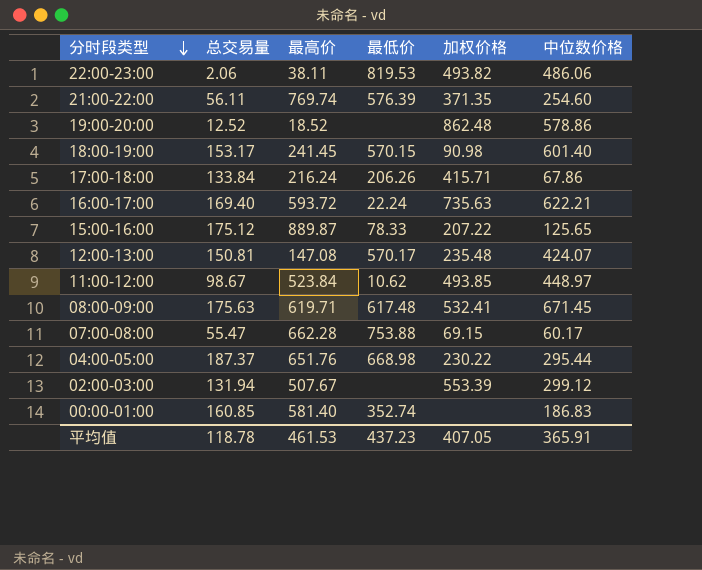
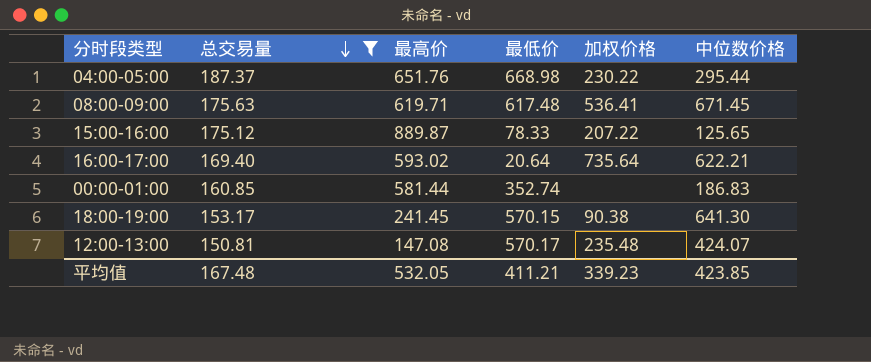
filter: none -> 总交易量 >= 150.81
row order: 分时段类型 descending -> 总交易量 descending
08:00-09:00 | 加权价格: 532.41 -> 536.41
16:00-17:00 | 最高价: 593.72 -> 593.02
16:00-17:00 | 最低价: 22.24 -> 20.64
16:00-17:00 | 加权价格: 735.63 -> 735.64
00:00-01:00 | 最高价: 581.40 -> 581.44
18:00-19:00 | 加权价格: 90.98 -> 90.38
18:00-19:00 | 中位数价格: 601.40 -> 641.30
平均值 | 总交易量: 118.78 -> 167.48
平均值 | 最高价: 461.53 -> 532.05
平均值 | 最低价: 437.23 -> 411.21
平均值 | 加权价格: 407.05 -> 339.23
平均值 | 中位数价格: 365.91 -> 423.85

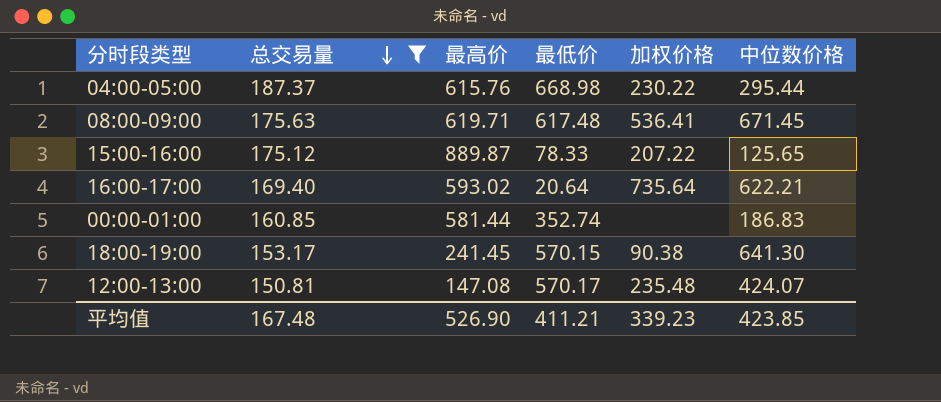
04:00-05:00 | 最高价: 651.76 -> 615.76
平均值 | 最高价: 532.05 -> 526.90

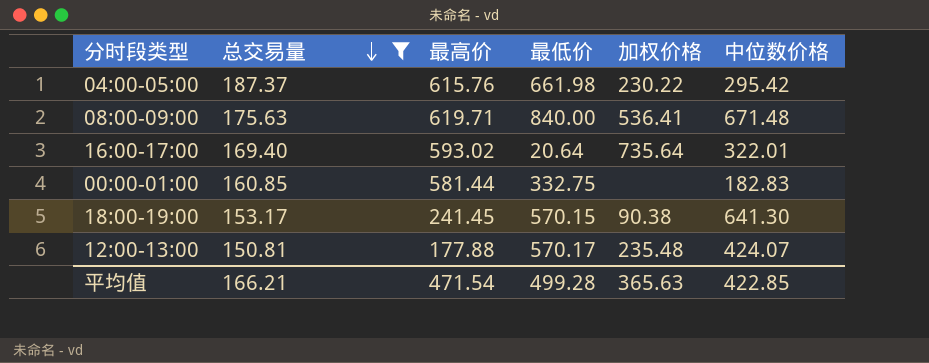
row 15:00-16:00: 175.12 | 889.87 | 78.33 | 207.22 | 125.65 -> none
04:00-05:00 | 最低价: 668.98 -> 661.98
04:00-05:00 | 中位数价格: 295.44 -> 295.42
08:00-09:00 | 最低价: 617.48 -> 840.00
08:00-09:00 | 中位数价格: 671.45 -> 671.48
16:00-17:00 | 中位数价格: 622.21 -> 322.01
00:00-01:00 | 最低价: 352.74 -> 332.75
00:00-01:00 | 中位数价格: 186.83 -> 182.83
12:00-13:00 | 最高价: 147.08 -> 177.88
平均值 | 总交易量: 167.48 -> 166.21
平均值 | 最高价: 526.90 -> 471.54
平均值 | 最低价: 411.21 -> 499.28
平均值 | 加权价格: 339.23 -> 365.63
平均值 | 中位数价格: 423.85 -> 422.85

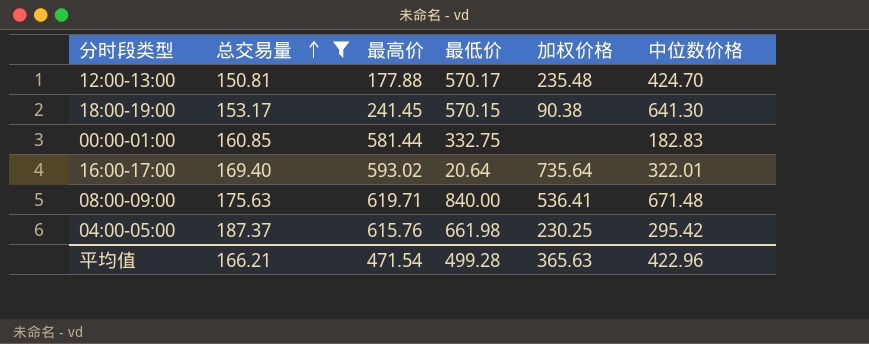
row order: 总交易量 descending -> 总交易量 ascending
12:00-13:00 | 中位数价格: 424.07 -> 424.70
04:00-05:00 | 加权价格: 230.22 -> 230.25
平均值 | 中位数价格: 422.85 -> 422.96

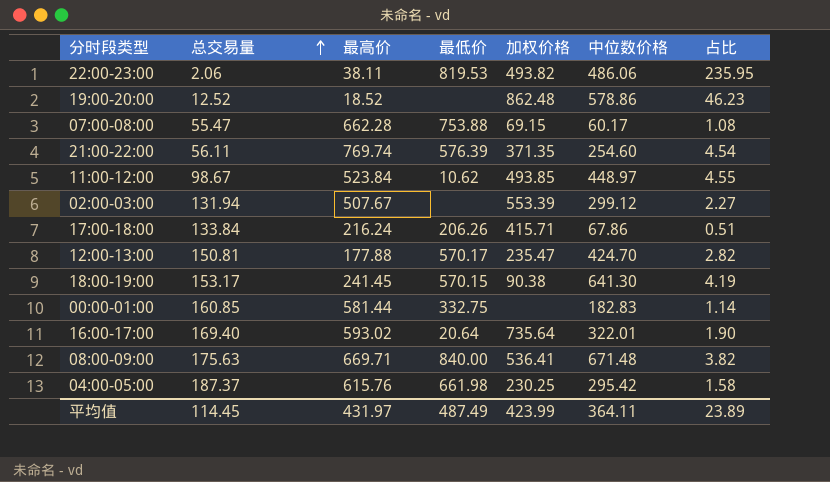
filter: 总交易量 >= 150.81 -> none
column 占比 | formula: none -> [中位数价格] / [总交易量]
12:00-13:00 | 加权价格: 235.48 -> 235.47
08:00-09:00 | 最高价: 619.71 -> 669.71
平均值 | 总交易量: 166.21 -> 114.45
平均值 | 最高价: 471.54 -> 431.97
平均值 | 最低价: 499.28 -> 487.49
平均值 | 加权价格: 365.63 -> 423.99
平均值 | 中位数价格: 422.96 -> 364.11

